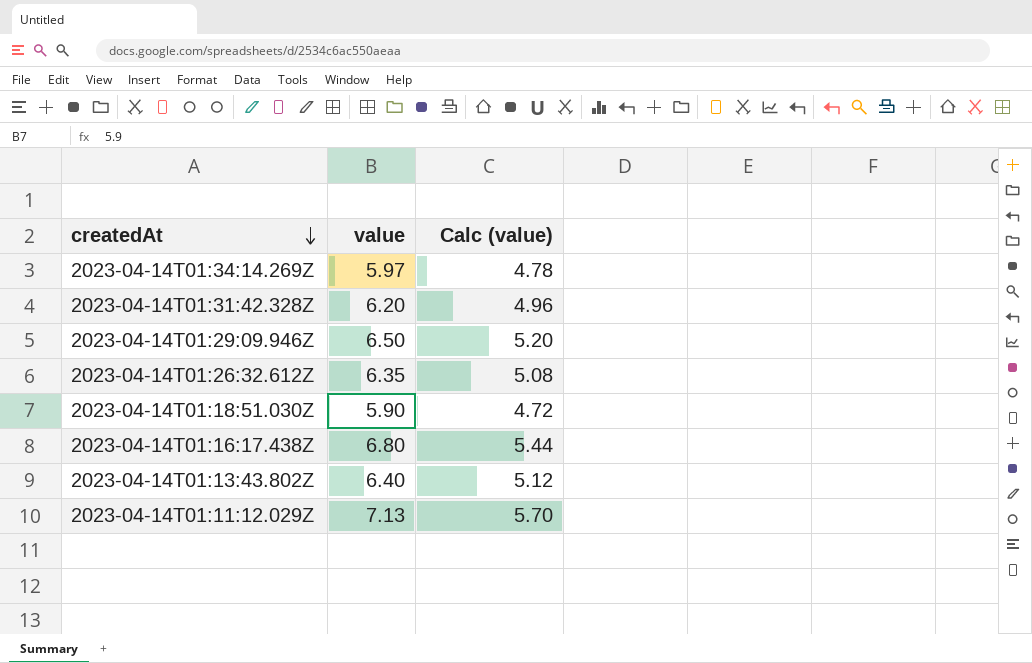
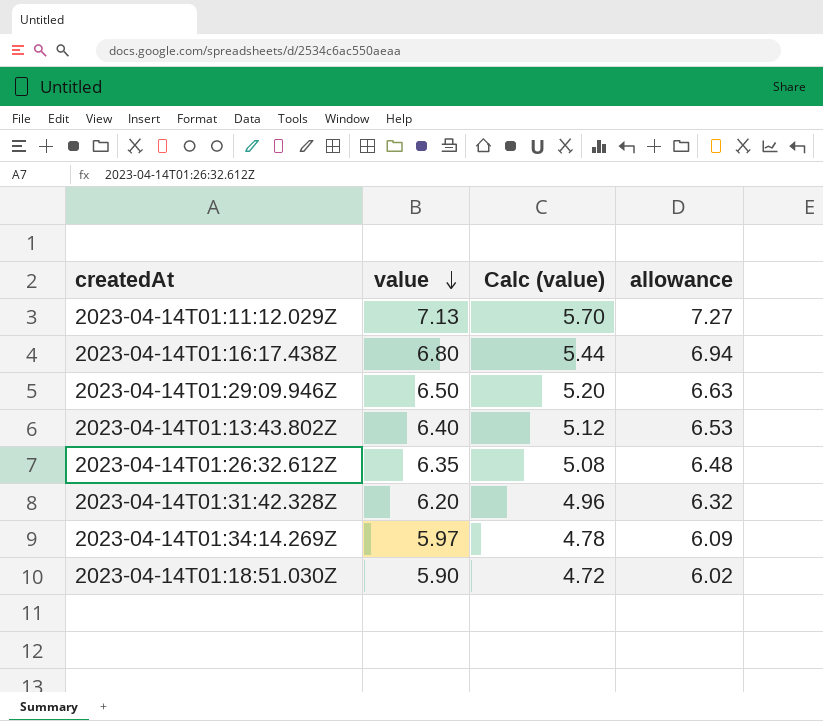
row order: createdAt descending -> value descending
column allowance | formula: none -> [value] * 1.02

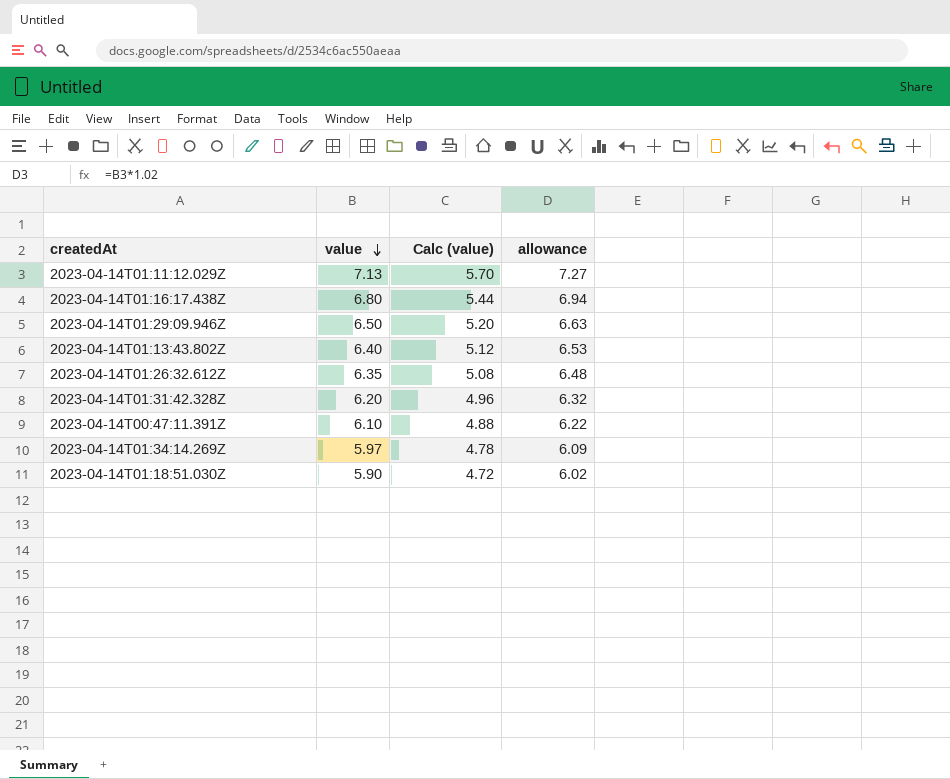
row 2023-04-14T00:47:11.391Z: none -> 6.10 | 4.88 | 6.22

